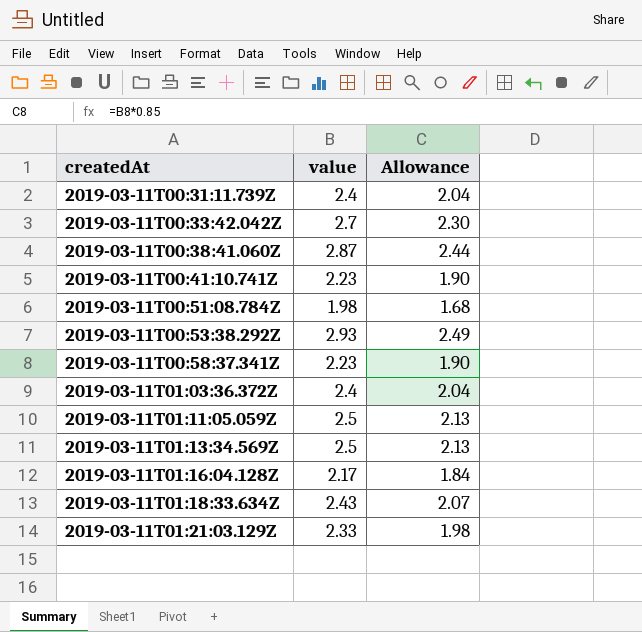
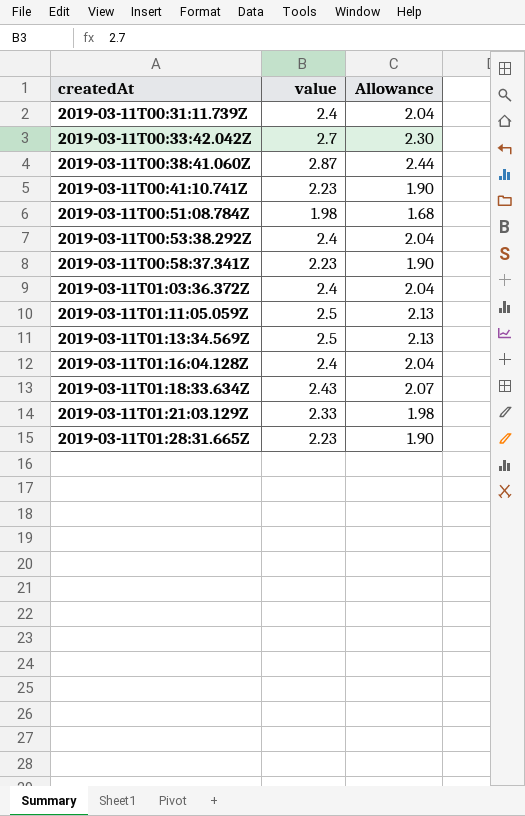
2019-03-11T00:53:38.292Z | value: 2.93 -> 2.4
2019-03-11T00:53:38.292Z | Allowance: 2.49 -> 2.04
2019-03-11T01:16:04.128Z | value: 2.17 -> 2.4
2019-03-11T01:16:04.128Z | Allowance: 1.84 -> 2.04
row 2019-03-11T01:28:31.665Z: none -> 2.23 | 1.90

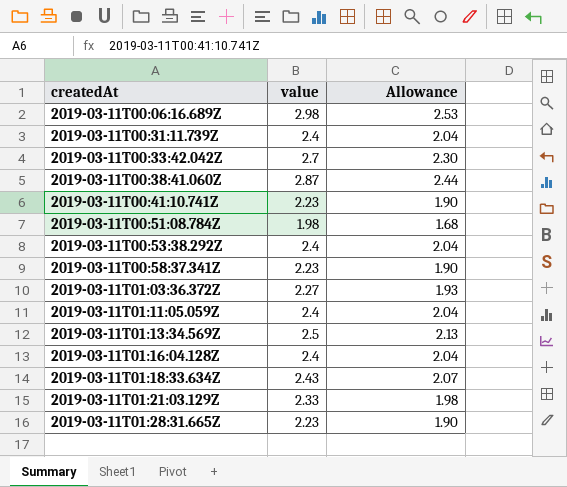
row 2019-03-11T00:06:16.689Z: none -> 2.98 | 2.53
2019-03-11T01:03:36.372Z | value: 2.4 -> 2.27
2019-03-11T01:03:36.372Z | Allowance: 2.04 -> 1.93
2019-03-11T01:11:05.059Z | value: 2.5 -> 2.4
2019-03-11T01:11:05.059Z | Allowance: 2.13 -> 2.04

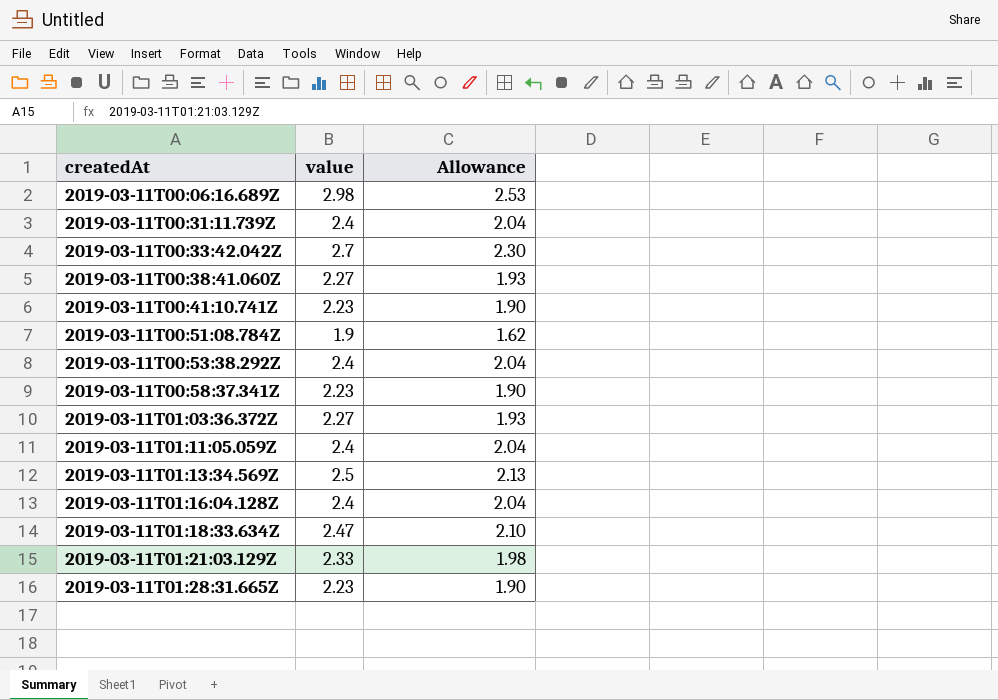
2019-03-11T00:38:41.060Z | value: 2.87 -> 2.27
2019-03-11T00:38:41.060Z | Allowance: 2.44 -> 1.93
2019-03-11T00:51:08.784Z | value: 1.98 -> 1.9
2019-03-11T00:51:08.784Z | Allowance: 1.68 -> 1.62
2019-03-11T01:18:33.634Z | value: 2.43 -> 2.47
2019-03-11T01:18:33.634Z | Allowance: 2.07 -> 2.10

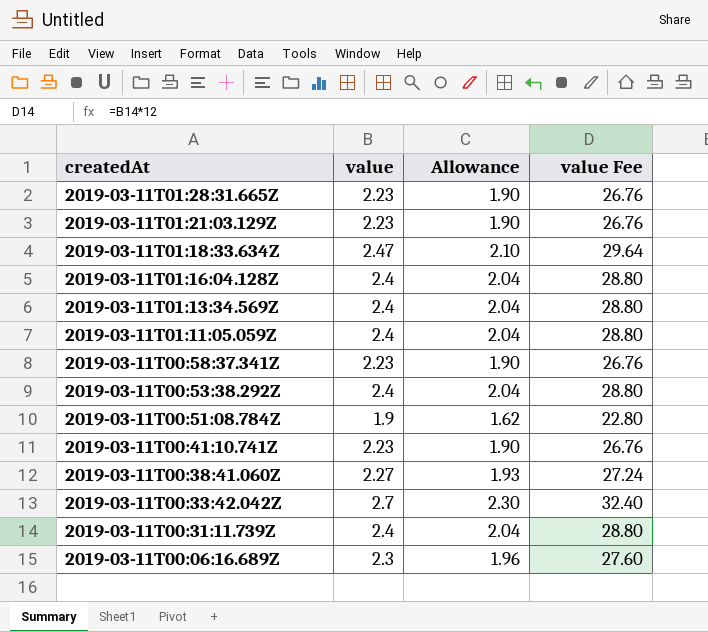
row order: createdAt ascending -> createdAt descending
column value Fee | formula: none -> [value] * 12
row 2019-03-11T01:03:36.372Z: 2.27 | 1.93 -> none
2019-03-11T01:21:03.129Z | value: 2.33 -> 2.23
2019-03-11T01:21:03.129Z | Allowance: 1.98 -> 1.90
2019-03-11T01:13:34.569Z | value: 2.5 -> 2.4
2019-03-11T01:13:34.569Z | Allowance: 2.13 -> 2.04
2019-03-11T00:06:16.689Z | value: 2.98 -> 2.3
2019-03-11T00:06:16.689Z | Allowance: 2.53 -> 1.96

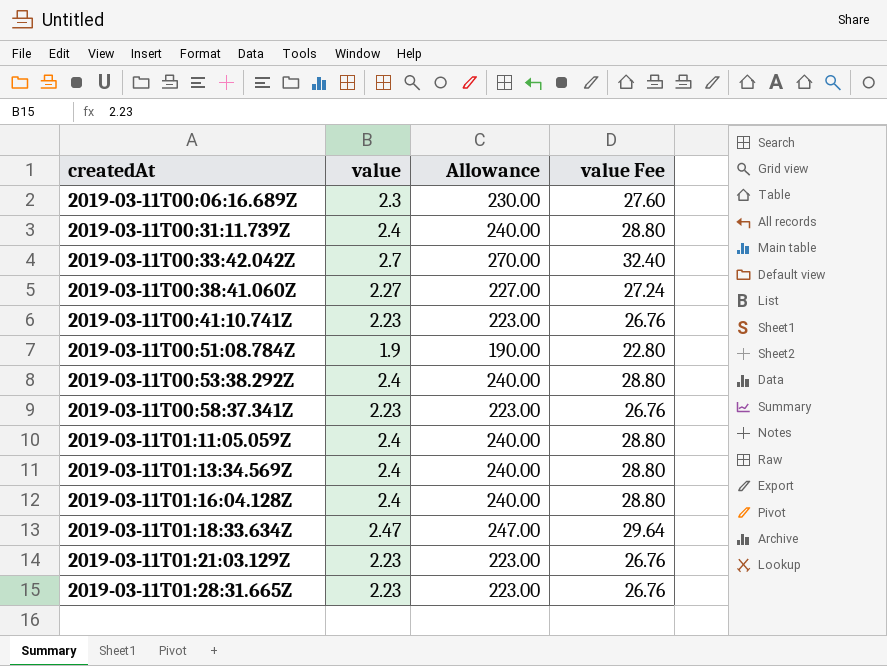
row order: createdAt descending -> createdAt ascending
column Allowance | formula: [value] * 0.85 -> [value] * 100

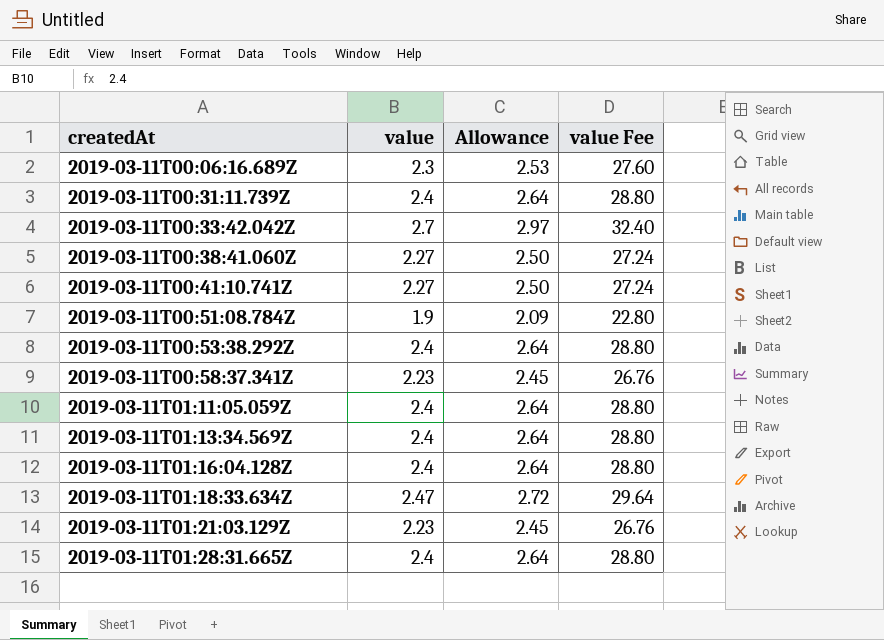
column Allowance | formula: [value] * 100 -> [value] * 1.1
2019-03-11T00:41:10.741Z | value: 2.23 -> 2.27
2019-03-11T00:41:10.741Z | value Fee: 26.76 -> 27.24
2019-03-11T01:28:31.665Z | value: 2.23 -> 2.4
2019-03-11T01:28:31.665Z | value Fee: 26.76 -> 28.80

